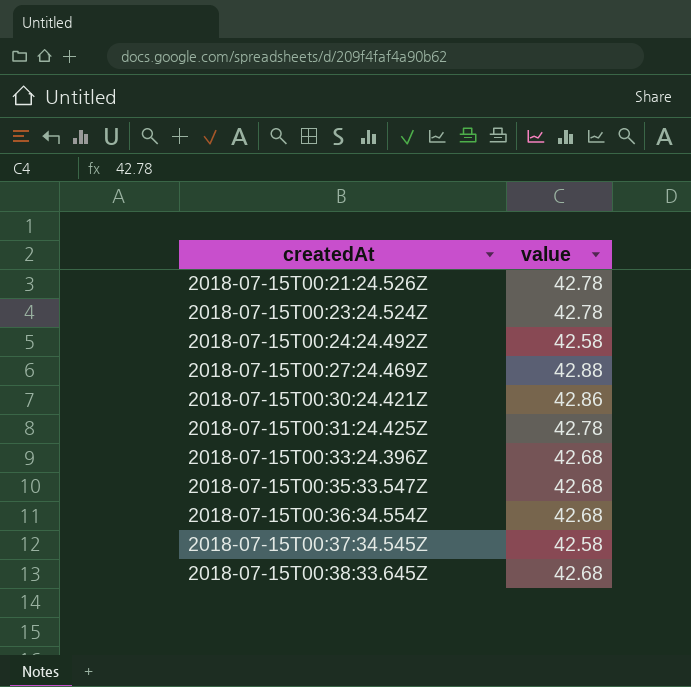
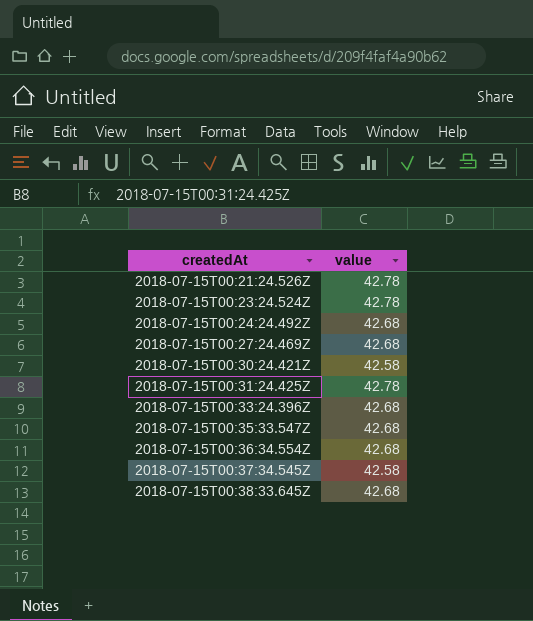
2018-07-15T00:24:24.492Z | value: 42.58 -> 42.68
2018-07-15T00:27:24.469Z | value: 42.88 -> 42.68
2018-07-15T00:30:24.421Z | value: 42.86 -> 42.58

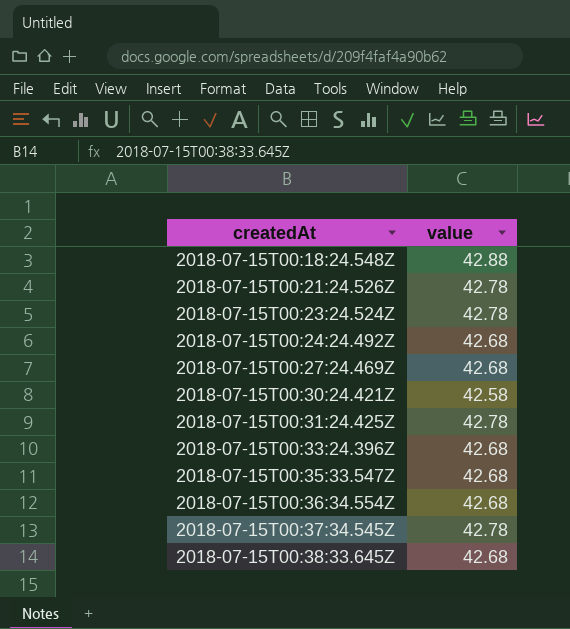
row 2018-07-15T00:18:24.548Z: none -> 42.88
2018-07-15T00:37:34.545Z | value: 42.58 -> 42.78

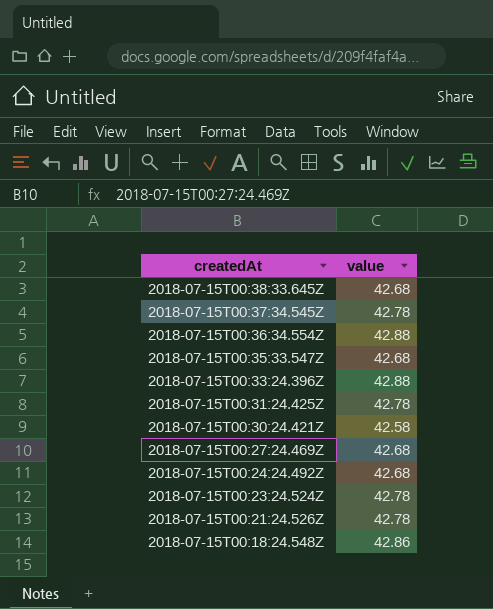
row order: createdAt ascending -> createdAt descending
2018-07-15T00:36:34.554Z | value: 42.68 -> 42.88
2018-07-15T00:33:24.396Z | value: 42.68 -> 42.88
2018-07-15T00:18:24.548Z | value: 42.88 -> 42.86

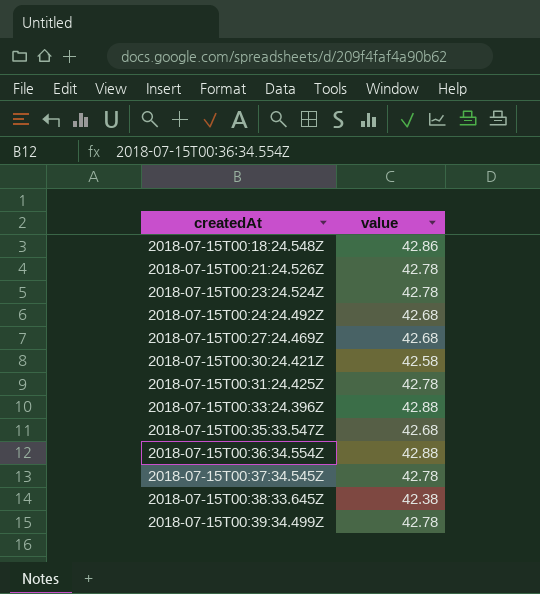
row order: createdAt descending -> createdAt ascending
2018-07-15T00:38:33.645Z | value: 42.68 -> 42.38
row 2018-07-15T00:39:34.499Z: none -> 42.78

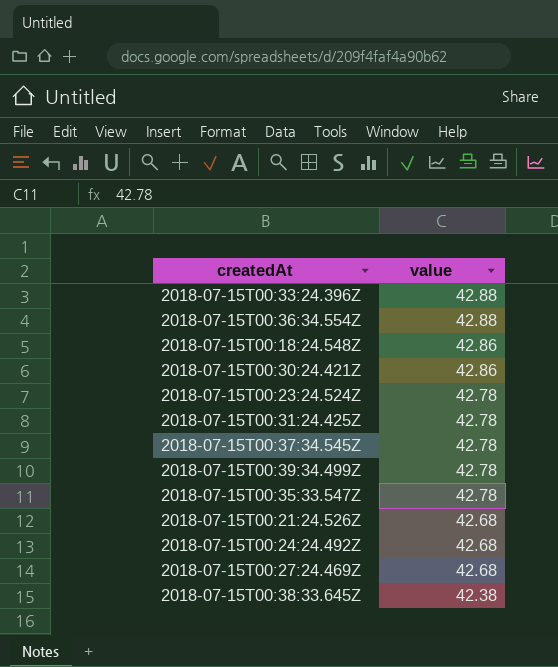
row order: createdAt ascending -> value descending
2018-07-15T00:30:24.421Z | value: 42.58 -> 42.86
2018-07-15T00:35:33.547Z | value: 42.68 -> 42.78
2018-07-15T00:21:24.526Z | value: 42.78 -> 42.68

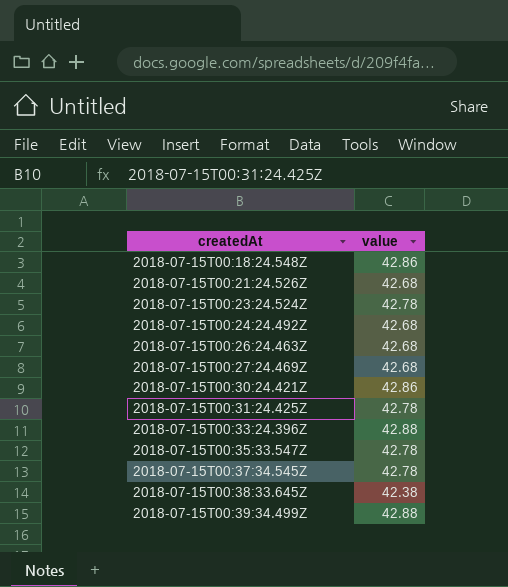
row order: value descending -> createdAt ascending
row 2018-07-15T00:36:34.554Z: 42.88 -> none
row 2018-07-15T00:26:24.463Z: none -> 42.68
2018-07-15T00:39:34.499Z | value: 42.78 -> 42.88

